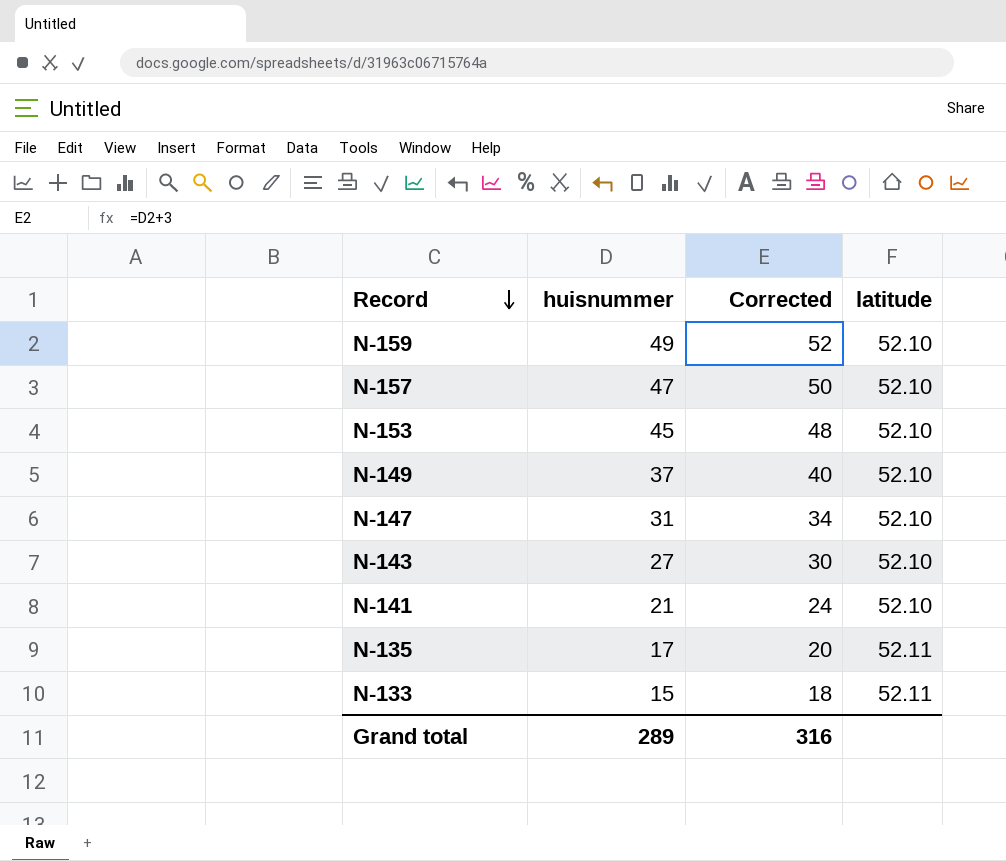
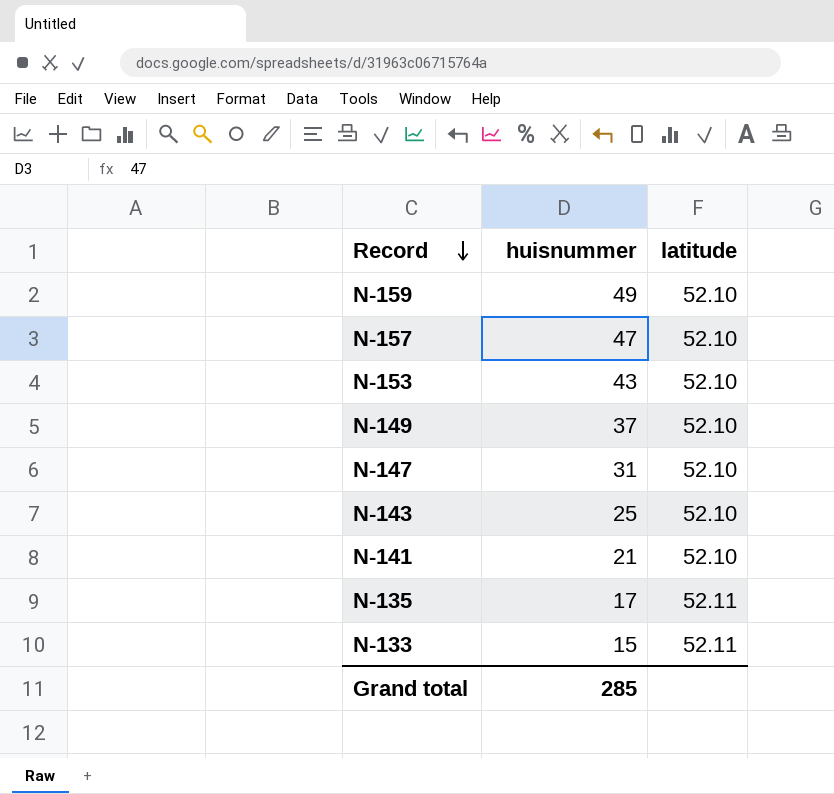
column Corrected | formula: [huisnummer] + 3 -> none
N-153 | huisnummer: 45 -> 43
N-143 | huisnummer: 27 -> 25
Grand total | huisnummer: 289 -> 285

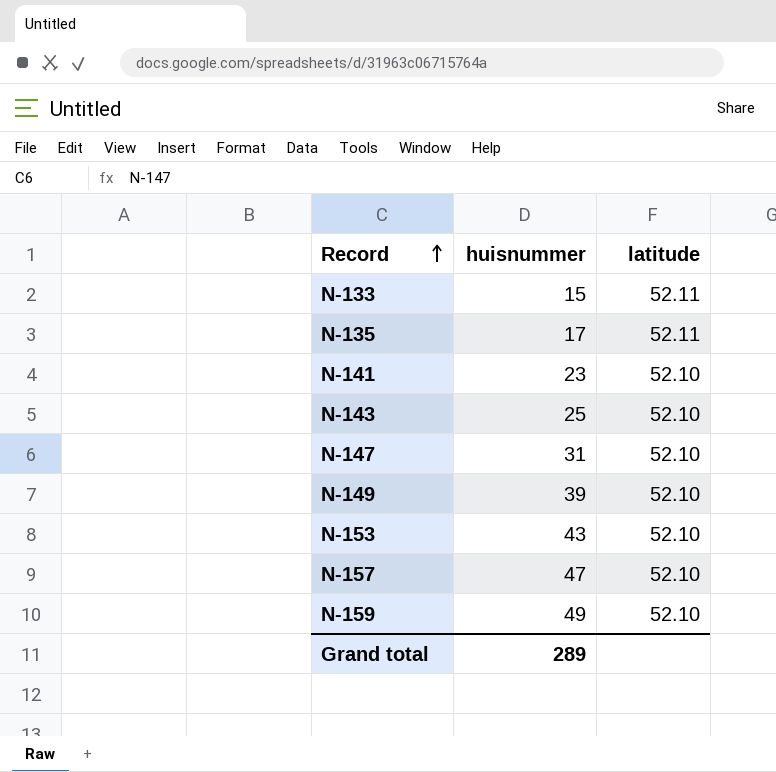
row order: Record descending -> Record ascending
N-141 | huisnummer: 21 -> 23
N-149 | huisnummer: 37 -> 39
Grand total | huisnummer: 285 -> 289

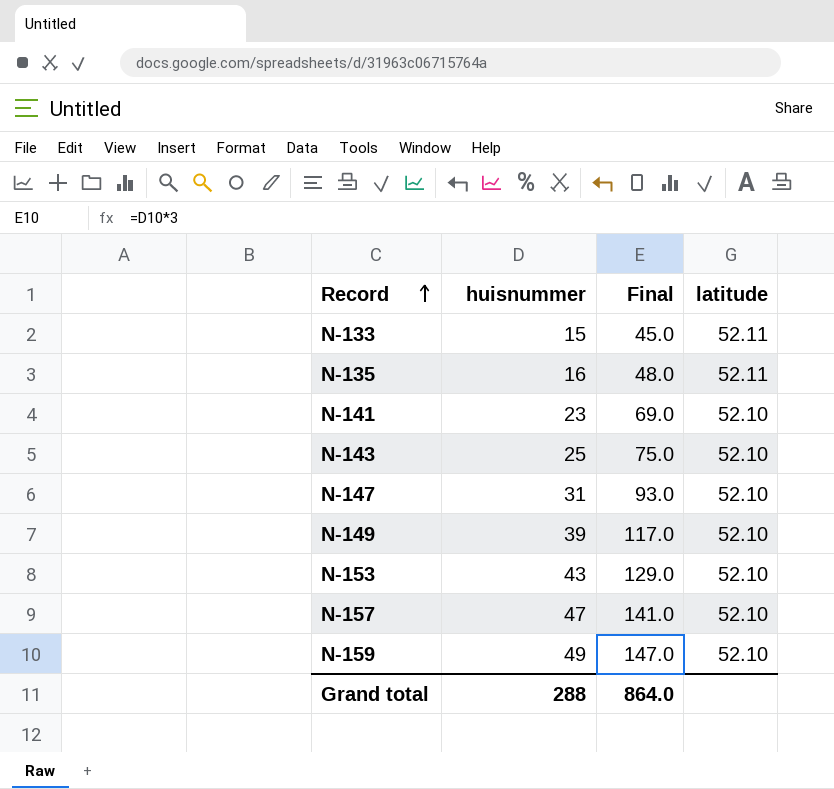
column Final | formula: none -> [huisnummer] * 3
N-135 | huisnummer: 17 -> 16
Grand total | huisnummer: 289 -> 288

